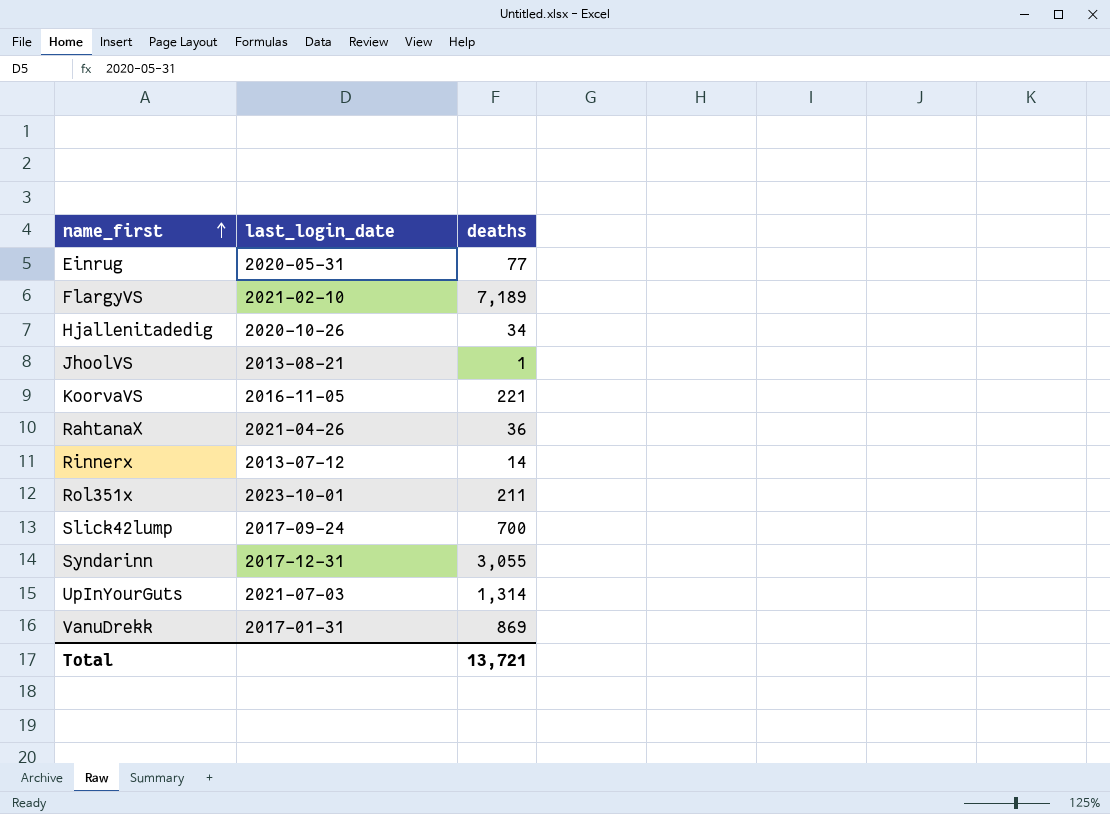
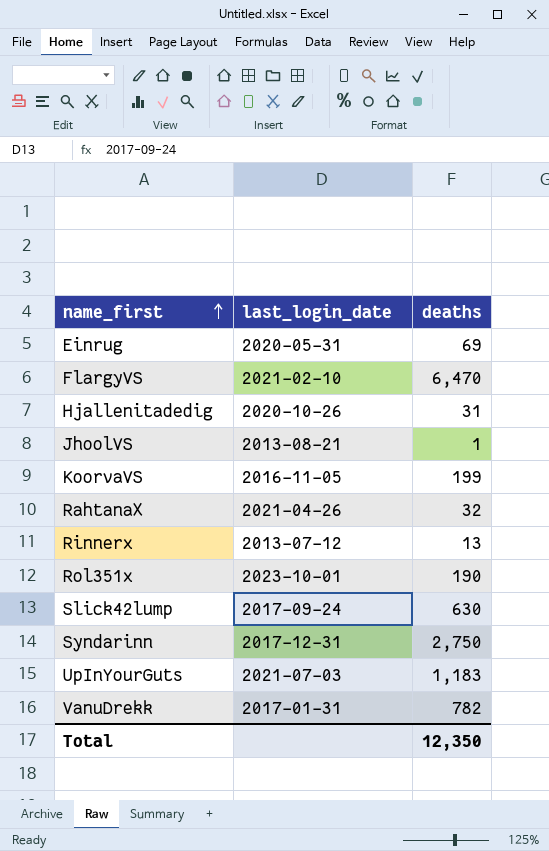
Einrug | deaths: 77 -> 69
FlargyVS | deaths: 7,189 -> 6,470
Hjallenitadedig | deaths: 34 -> 31
KoorvaVS | deaths: 221 -> 199
RahtanaX | deaths: 36 -> 32
Rinnerx | deaths: 14 -> 13
Rol351x | deaths: 211 -> 190
Slick42lump | deaths: 700 -> 630
Syndarinn | deaths: 3,055 -> 2,750
UpInYourGuts | deaths: 1,314 -> 1,183
VanuDrekk | deaths: 869 -> 782
Total | deaths: 13,721 -> 12,350

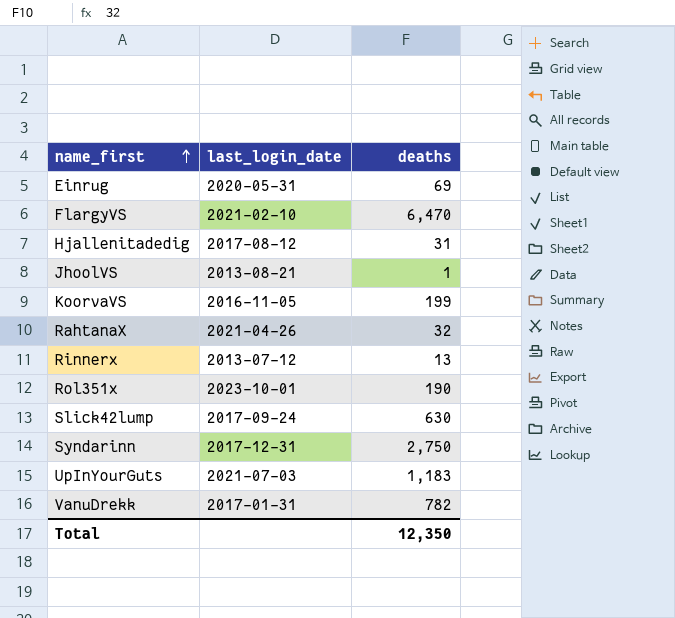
Hjallenitadedig | last_login_date: 2020-10-26 -> 2017-08-12

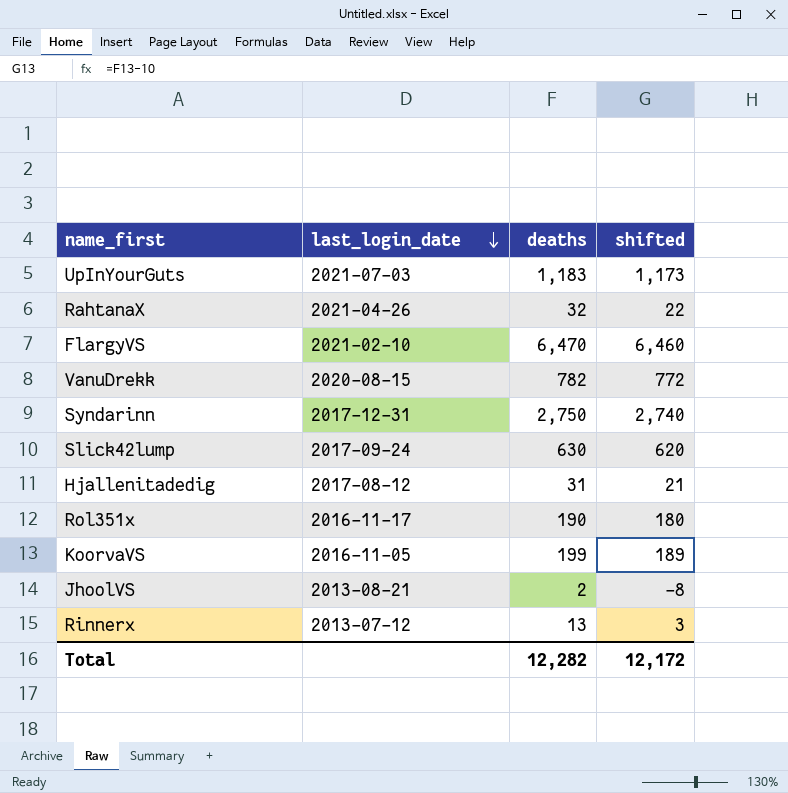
row order: name_first ascending -> last_login_date descending
column shifted | formula: none -> [deaths] - 10
row Einrug: 2020-05-31 | 69 -> none
VanuDrekk | last_login_date: 2017-01-31 -> 2020-08-15
Rol351x | last_login_date: 2023-10-01 -> 2016-11-17
JhoolVS | deaths: 1 -> 2
Total | deaths: 12,350 -> 12,282

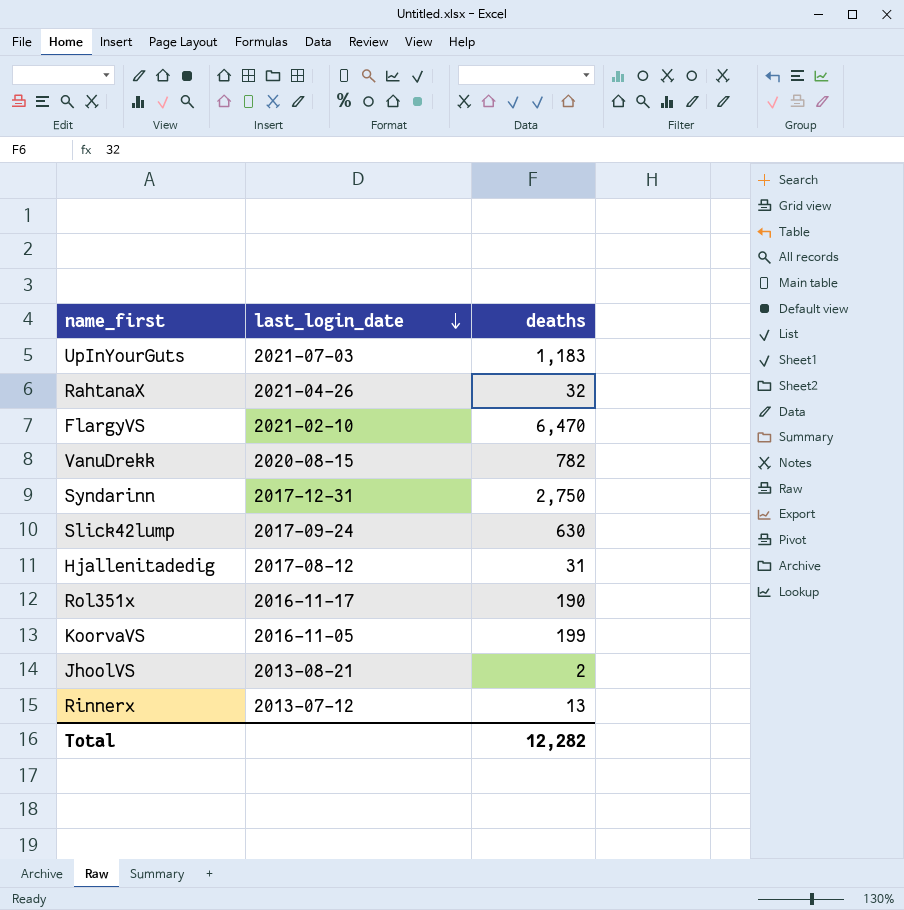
column shifted | formula: [deaths] - 10 -> none

